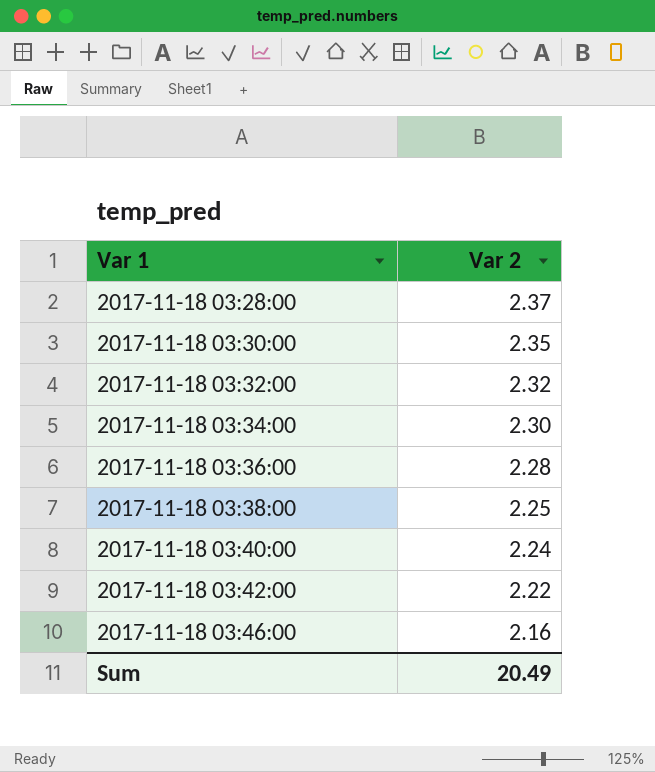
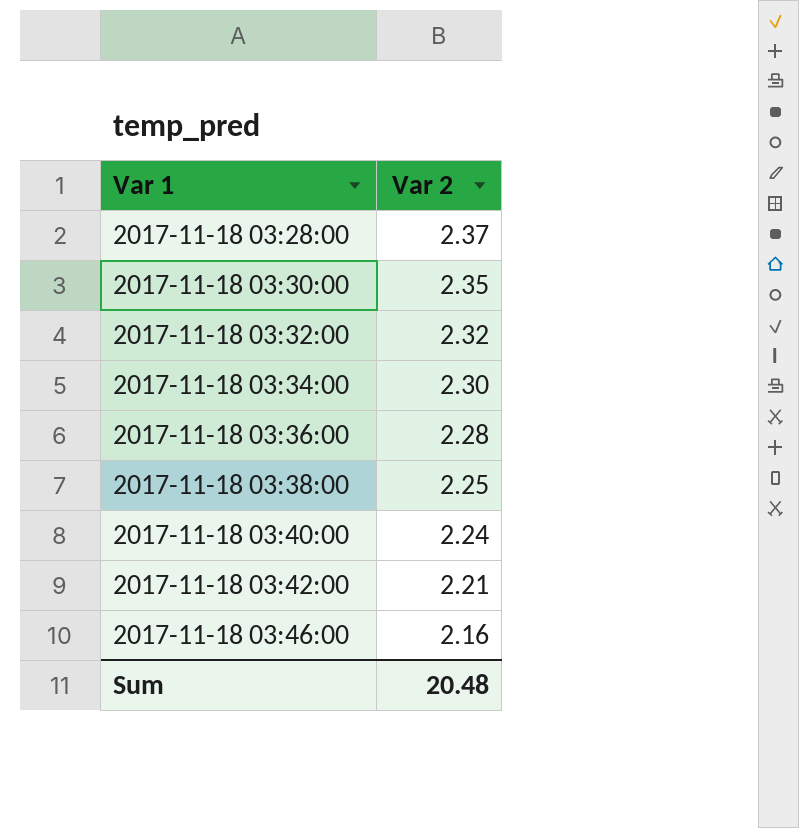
2017-11-18 03:42:00 | Var 2: 2.22 -> 2.21
Sum | Var 2: 20.49 -> 20.48

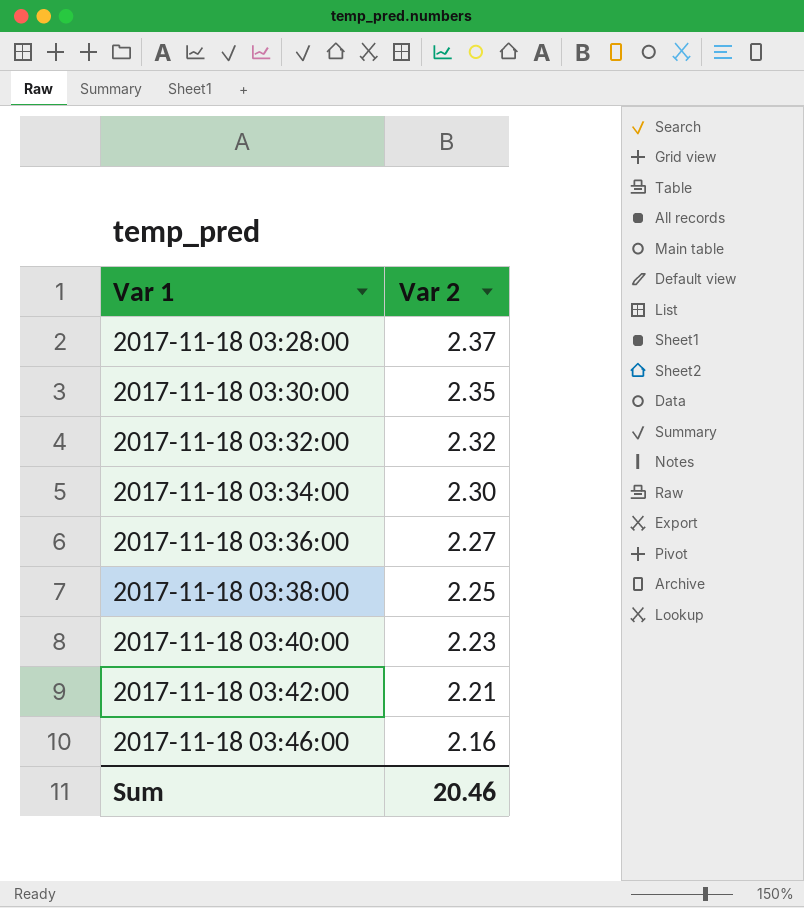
2017-11-18 03:36:00 | Var 2: 2.28 -> 2.27
2017-11-18 03:40:00 | Var 2: 2.24 -> 2.23
Sum | Var 2: 20.48 -> 20.46

